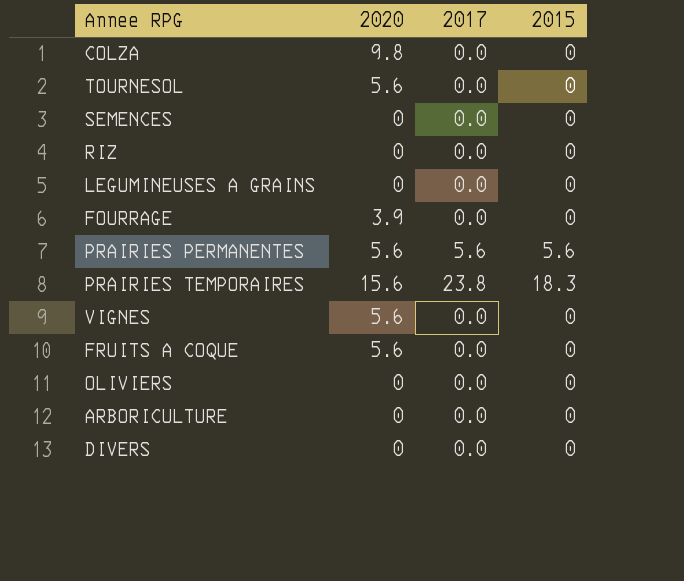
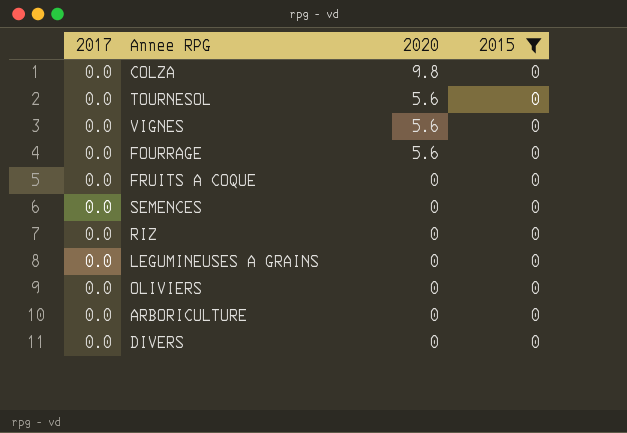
filter: none -> 2015 = 0
row order: none -> 2020 descending
column 2017 | position: 3 -> 1
FOURRAGE | 2020: 3.9 -> 5.6
FRUITS A COQUE | 2020: 5.6 -> 0

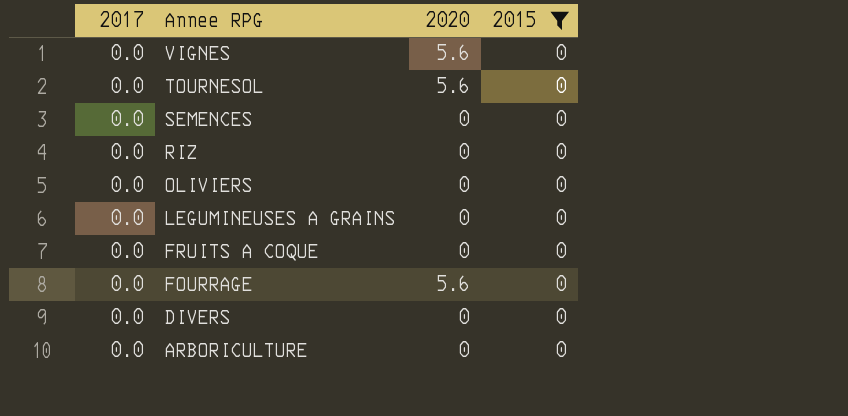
row order: 2020 descending -> Annee RPG descending
row COLZA: 0.0 | 9.8 | 0 -> none

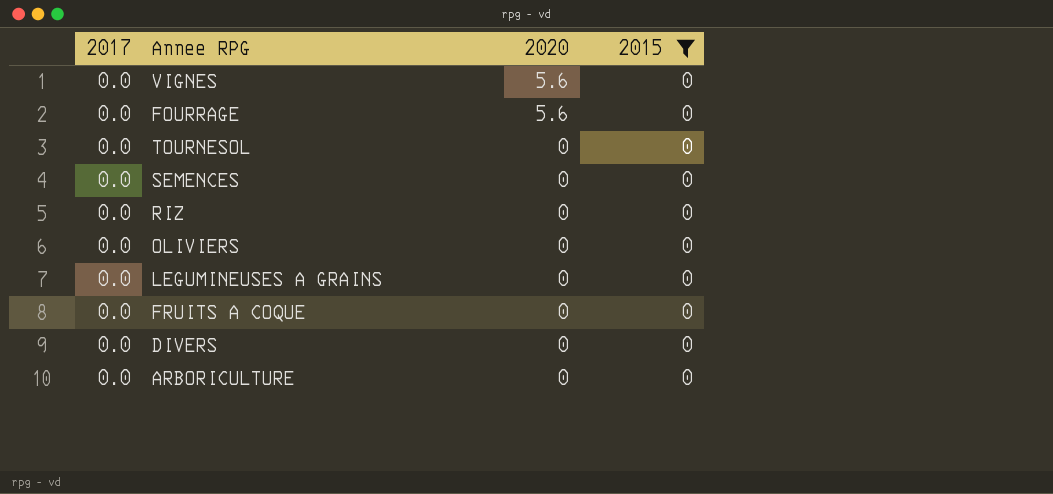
row order: Annee RPG descending -> 2020 descending
TOURNESOL | 2020: 5.6 -> 0

